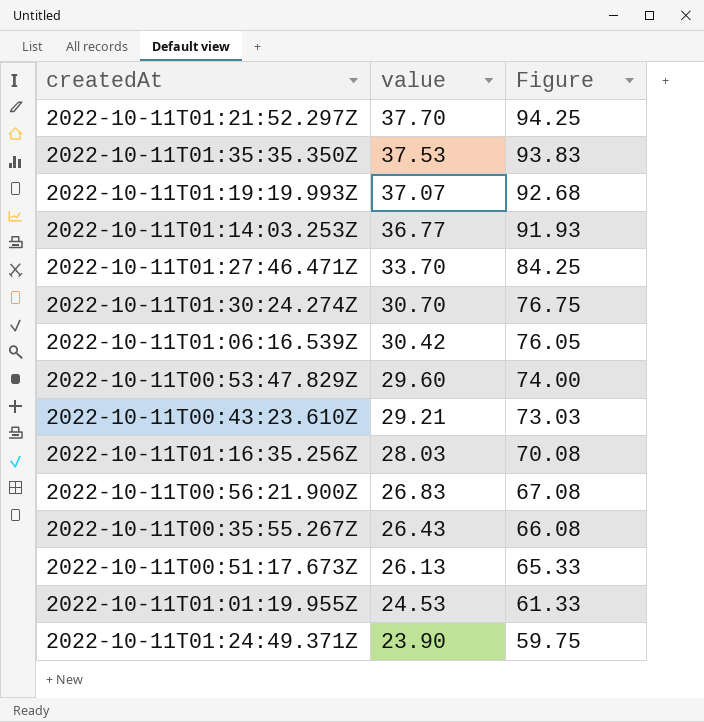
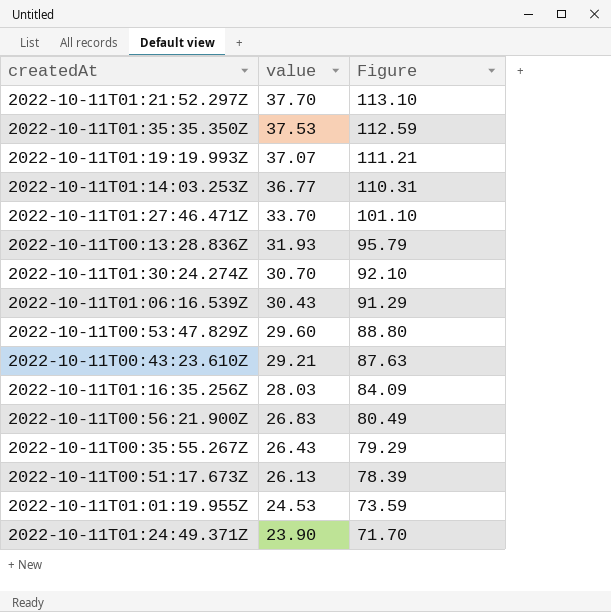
column Figure | formula: [value] * 2.5 -> [value] * 3
row 2022-10-11T00:13:28.836Z: none -> 31.93 | 95.79
2022-10-11T01:06:16.539Z | value: 30.42 -> 30.43

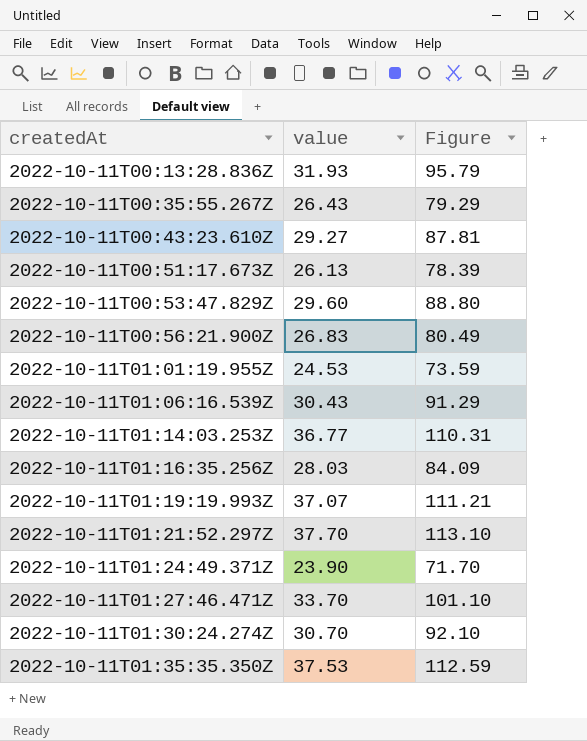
row order: value descending -> createdAt ascending
2022-10-11T00:43:23.610Z | value: 29.21 -> 29.27
2022-10-11T00:43:23.610Z | Figure: 87.63 -> 87.81

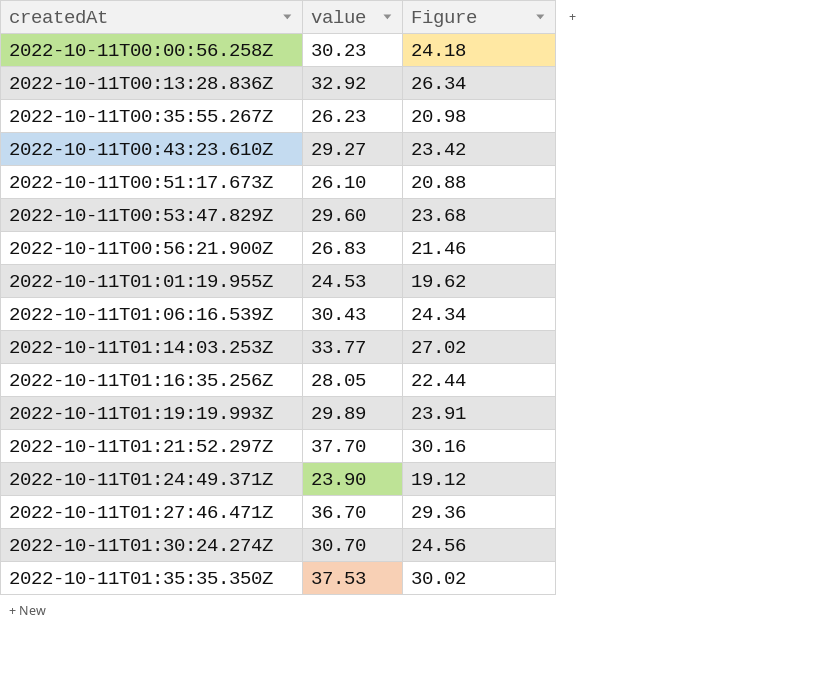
column Figure | formula: [value] * 3 -> [value] * 0.8
row 2022-10-11T00:00:56.258Z: none -> 30.23 | 24.18
2022-10-11T00:13:28.836Z | value: 31.93 -> 32.92
2022-10-11T00:35:55.267Z | value: 26.43 -> 26.23
2022-10-11T00:51:17.673Z | value: 26.13 -> 26.10
2022-10-11T01:14:03.253Z | value: 36.77 -> 33.77
2022-10-11T01:16:35.256Z | value: 28.03 -> 28.05
2022-10-11T01:19:19.993Z | value: 37.07 -> 29.89
2022-10-11T01:27:46.471Z | value: 33.70 -> 36.70

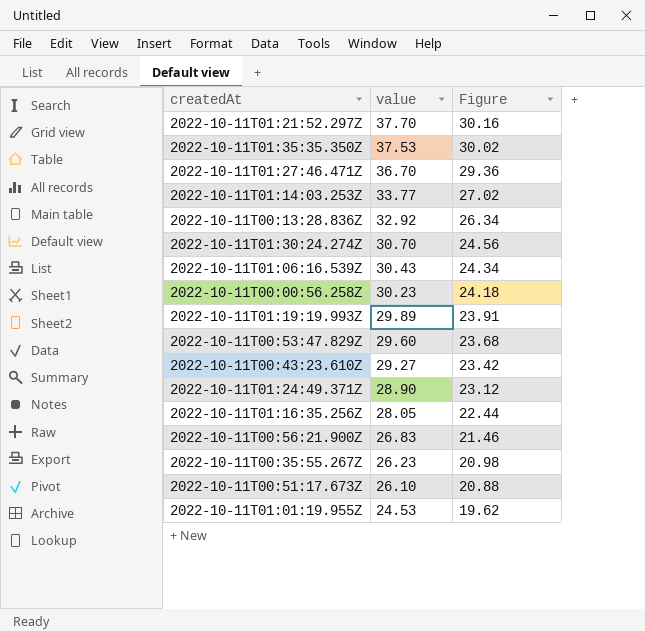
row order: createdAt ascending -> value descending
2022-10-11T01:24:49.371Z | value: 23.90 -> 28.90
2022-10-11T01:24:49.371Z | Figure: 19.12 -> 23.12

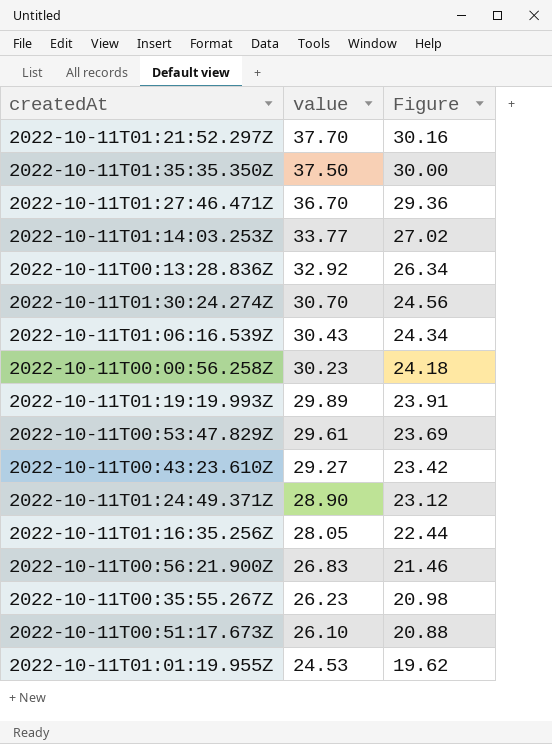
2022-10-11T01:35:35.350Z | value: 37.53 -> 37.50
2022-10-11T01:35:35.350Z | Figure: 30.02 -> 30.00
2022-10-11T00:53:47.829Z | value: 29.60 -> 29.61
2022-10-11T00:53:47.829Z | Figure: 23.68 -> 23.69

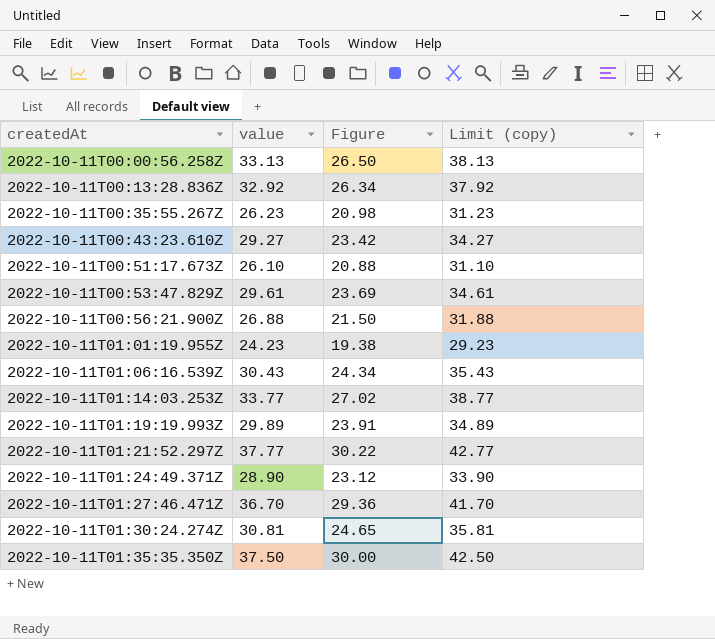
row order: value descending -> createdAt ascending
column Limit (copy) | formula: none -> [value] + 5
row 2022-10-11T01:16:35.256Z: 28.05 | 22.44 -> none
2022-10-11T00:00:56.258Z | value: 30.23 -> 33.13
2022-10-11T00:00:56.258Z | Figure: 24.18 -> 26.50
2022-10-11T00:56:21.900Z | value: 26.83 -> 26.88
2022-10-11T00:56:21.900Z | Figure: 21.46 -> 21.50
2022-10-11T01:01:19.955Z | value: 24.53 -> 24.23
2022-10-11T01:01:19.955Z | Figure: 19.62 -> 19.38
2022-10-11T01:21:52.297Z | value: 37.70 -> 37.77
2022-10-11T01:21:52.297Z | Figure: 30.16 -> 30.22
2022-10-11T01:30:24.274Z | value: 30.70 -> 30.81
2022-10-11T01:30:24.274Z | Figure: 24.56 -> 24.65

